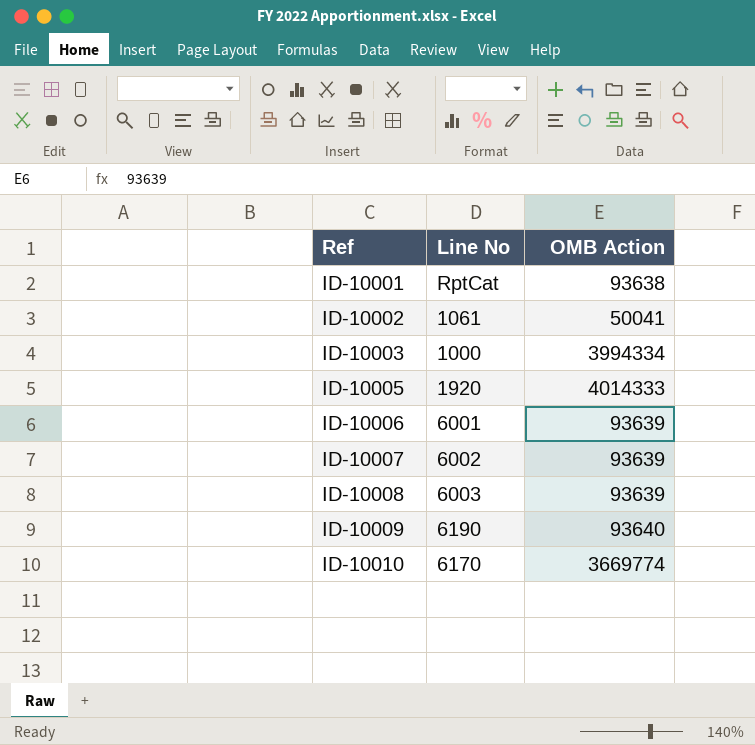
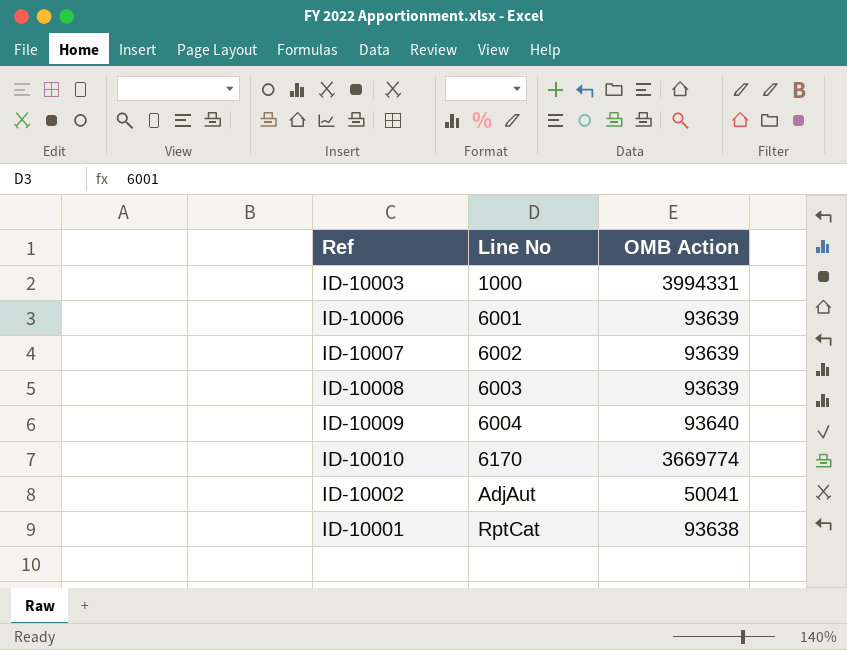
row order: Ref ascending -> Line No ascending
row ID-10005: 1920 | 4014333 -> none
ID-10003 | OMB Action: 3994334 -> 3994331
ID-10009 | Line No: 6190 -> 6004
ID-10002 | Line No: 1061 -> AdjAut

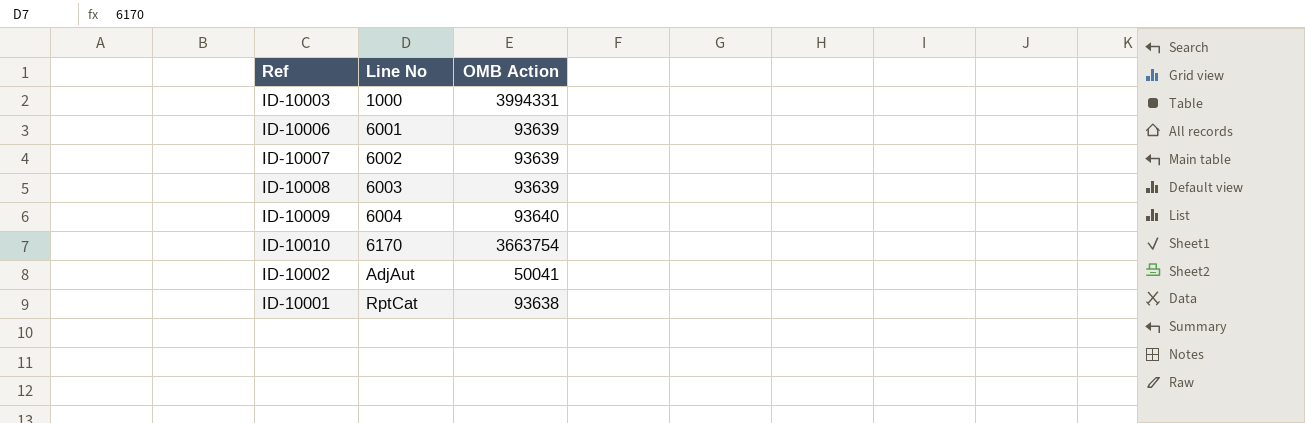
ID-10010 | OMB Action: 3669774 -> 3663754

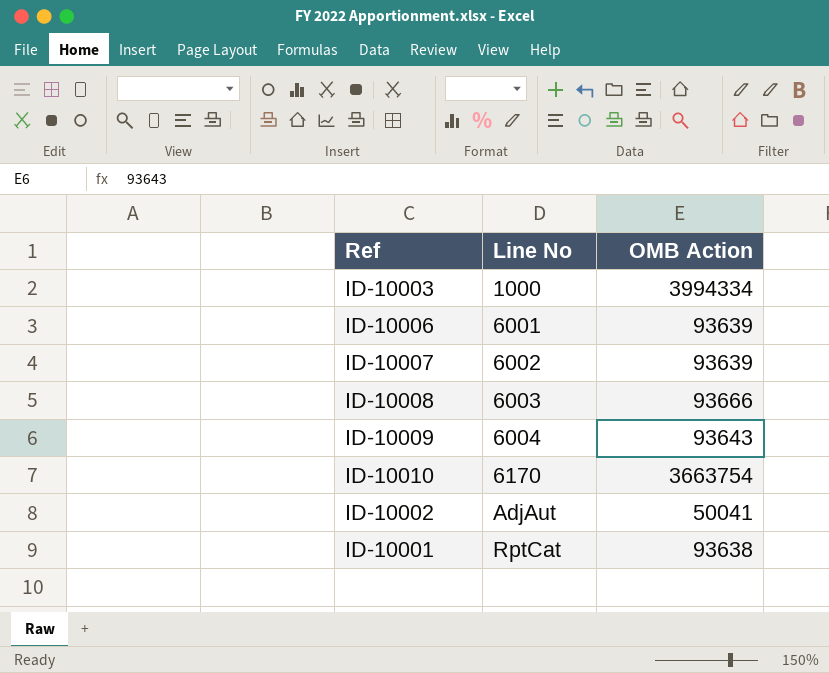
ID-10003 | OMB Action: 3994331 -> 3994334
ID-10008 | OMB Action: 93639 -> 93666
ID-10009 | OMB Action: 93640 -> 93643

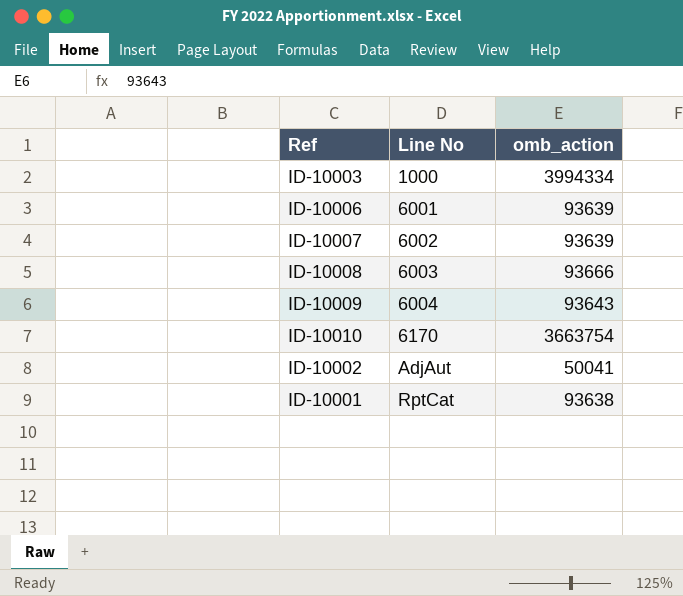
column name: OMB Action -> omb_action

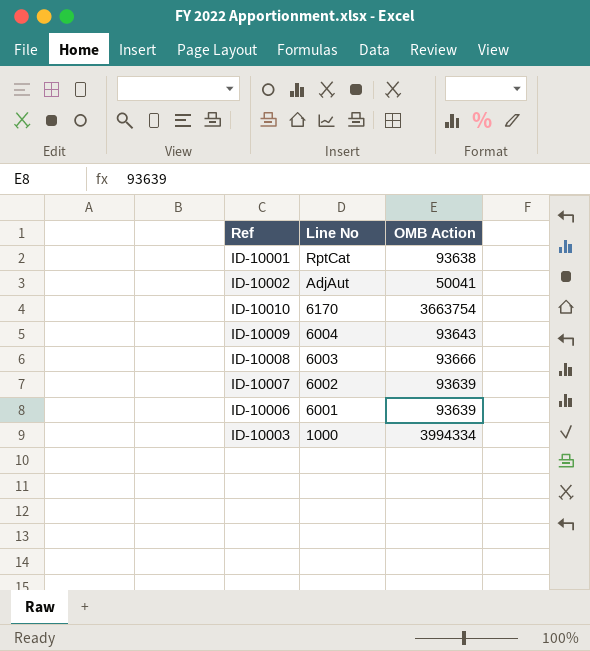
row order: Line No ascending -> Line No descending
column name: omb_action -> OMB Action

